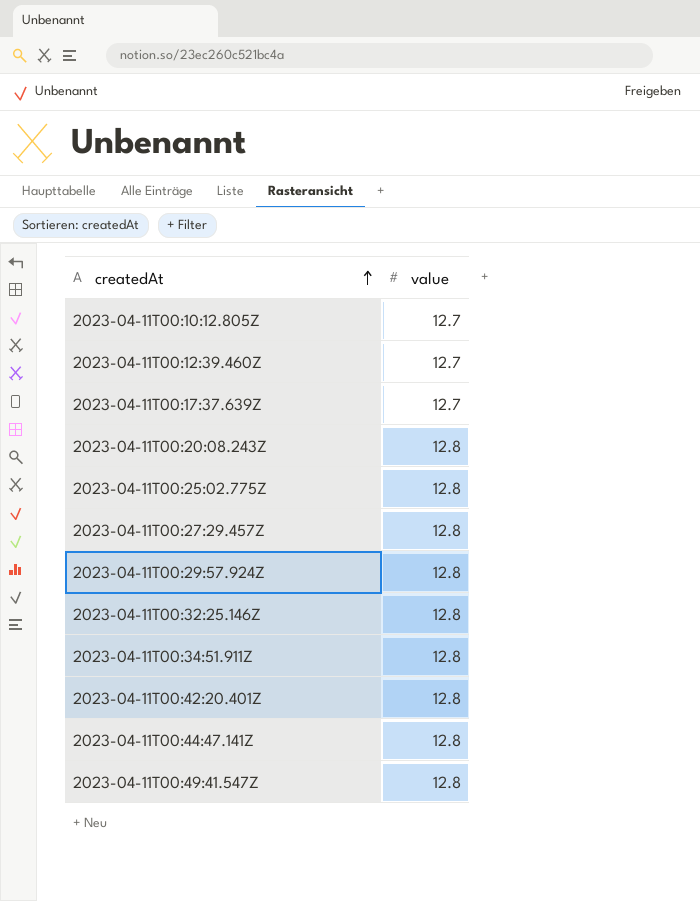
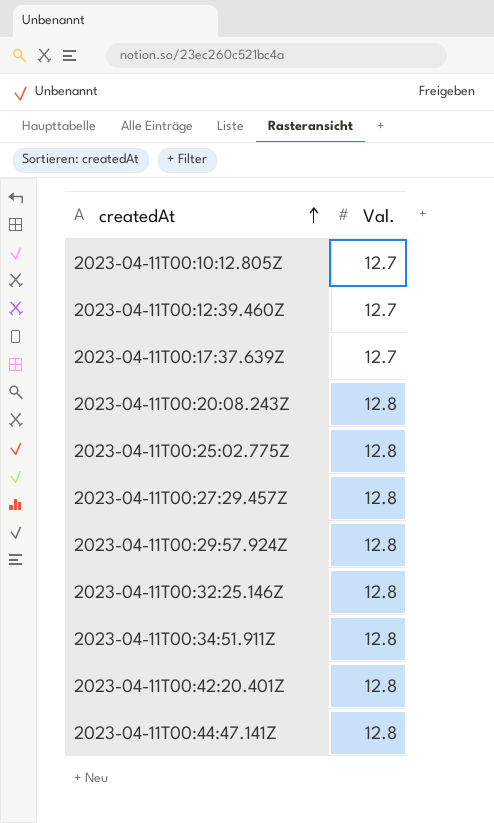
column name: value -> Val.
row 2023-04-11T00:49:41.547Z: 12.8 -> none

